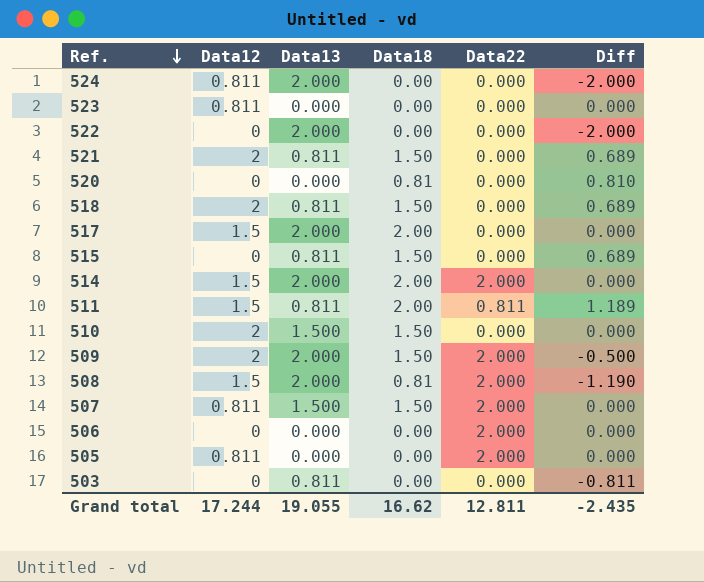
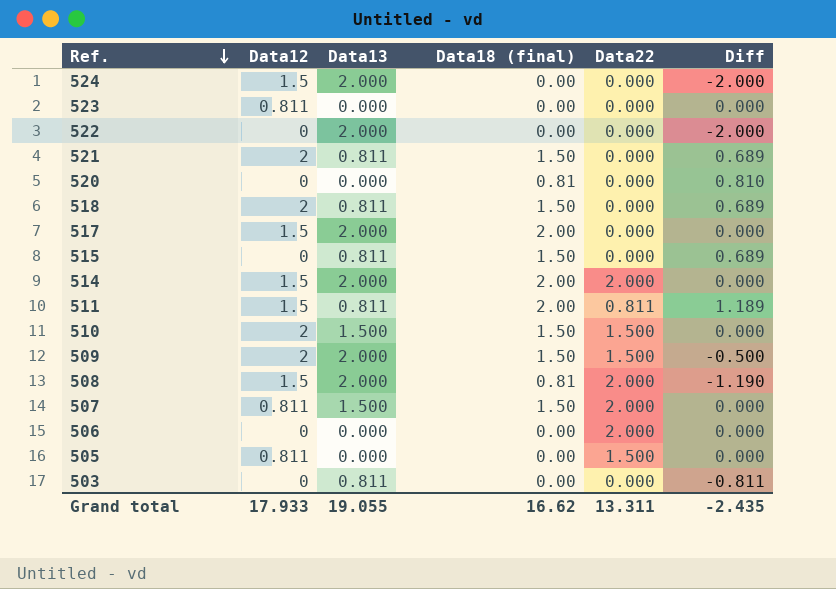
column name: Data18 -> Data18 (final)
524 | Data12: 0.811 -> 1.5
510 | Data22: 0.000 -> 1.500
509 | Data22: 2.000 -> 1.500
505 | Data22: 2.000 -> 1.500
Grand total | Data12: 17.244 -> 17.933
Grand total | Data22: 12.811 -> 13.311

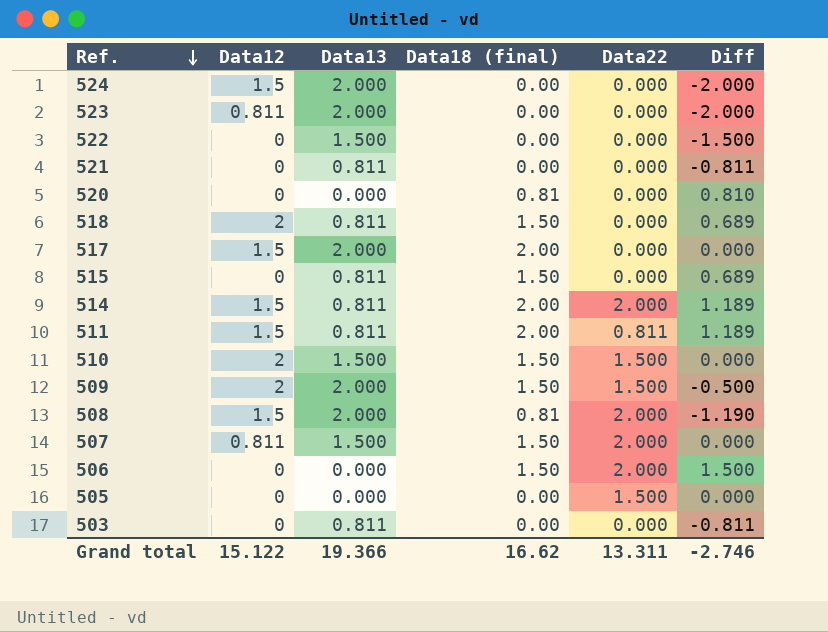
523 | Data13: 0.000 -> 2.000
523 | Diff: 0.000 -> -2.000
522 | Data13: 2.000 -> 1.500
522 | Diff: -2.000 -> -1.500
521 | Data12: 2 -> 0
521 | Data18 (final): 1.50 -> 0.00
521 | Diff: 0.689 -> -0.811
514 | Data13: 2.000 -> 0.811
514 | Diff: 0.000 -> 1.189
506 | Data18 (final): 0.00 -> 1.50
506 | Diff: 0.000 -> 1.500
505 | Data12: 0.811 -> 0
Grand total | Data12: 17.933 -> 15.122
Grand total | Data13: 19.055 -> 19.366
Grand total | Diff: -2.435 -> -2.746

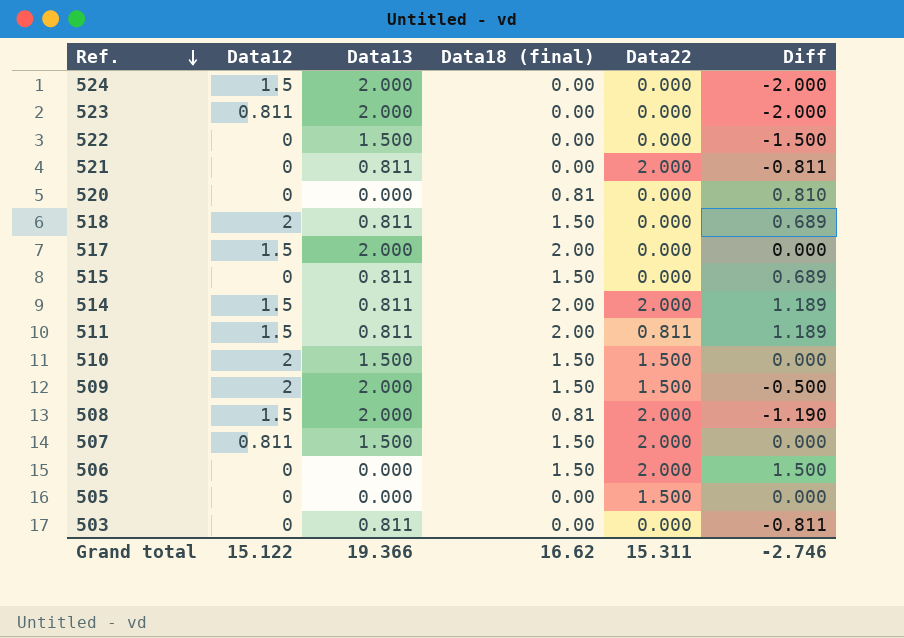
521 | Data22: 0.000 -> 2.000
Grand total | Data22: 13.311 -> 15.311

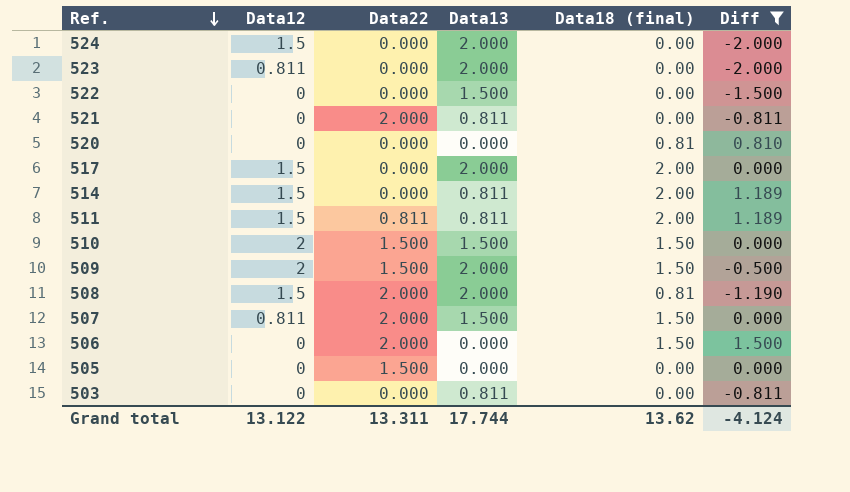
filter: none -> Diff != 0.689
column Data22 | position: 5 -> 3
514 | Data22: 2.000 -> 0.000
Grand total | Data12: 15.122 -> 13.122
Grand total | Data22: 15.311 -> 13.311
Grand total | Data13: 19.366 -> 17.744
Grand total | Data18 (final): 16.62 -> 13.62
Grand total | Diff: -2.746 -> -4.124

